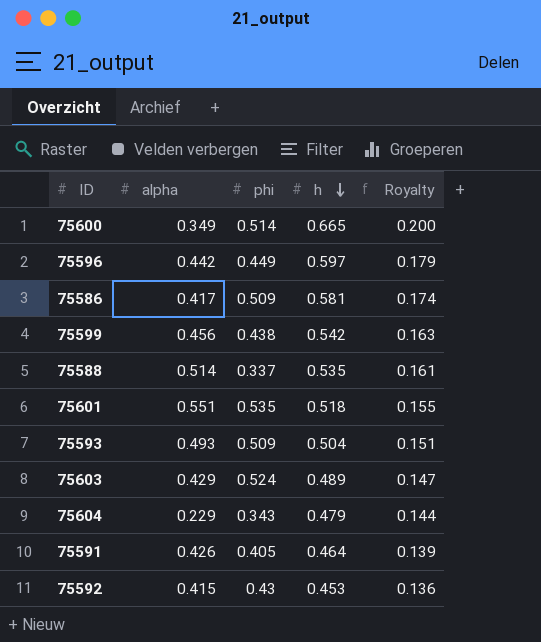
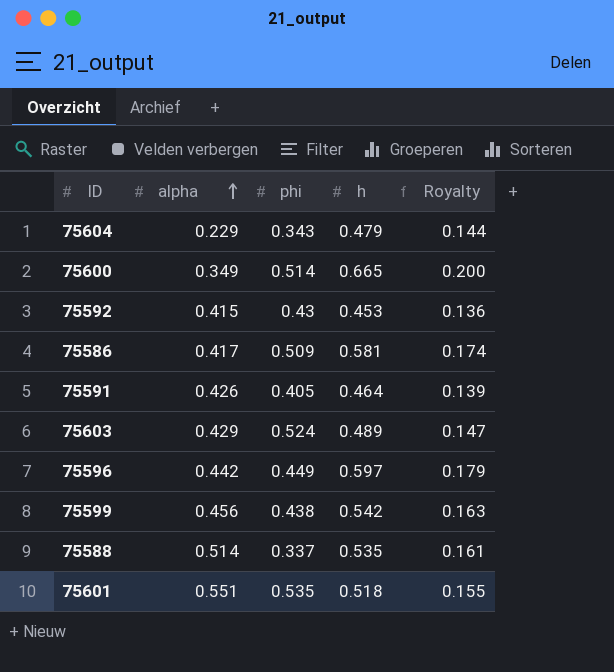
row order: h descending -> alpha ascending
row 75593: 0.493 | 0.509 | 0.504 | 0.151 -> none

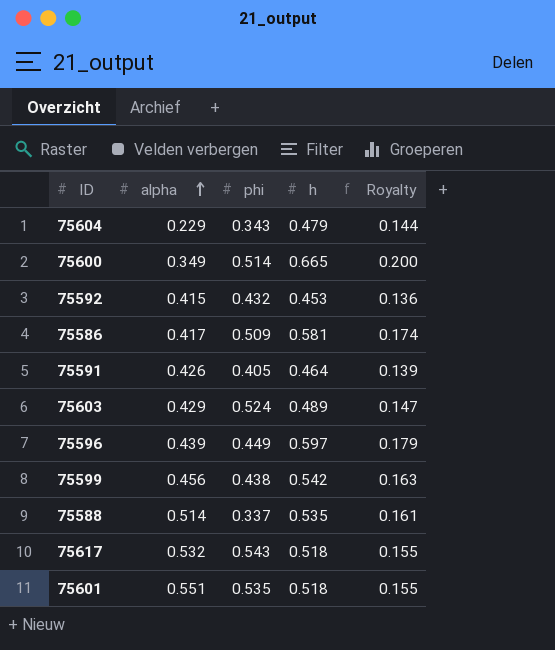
75592 | phi: 0.43 -> 0.432
75596 | alpha: 0.442 -> 0.439
row 75617: none -> 0.532 | 0.543 | 0.518 | 0.155

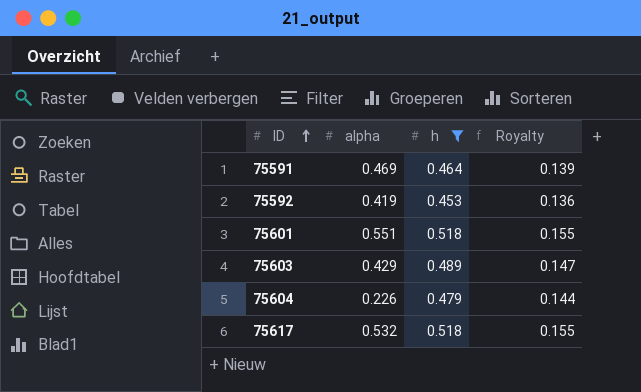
filter: none -> h <= 0.518
row order: alpha ascending -> ID ascending
column phi | position: 3 -> none
75591 | alpha: 0.426 -> 0.469
75592 | alpha: 0.415 -> 0.419
75604 | alpha: 0.229 -> 0.226

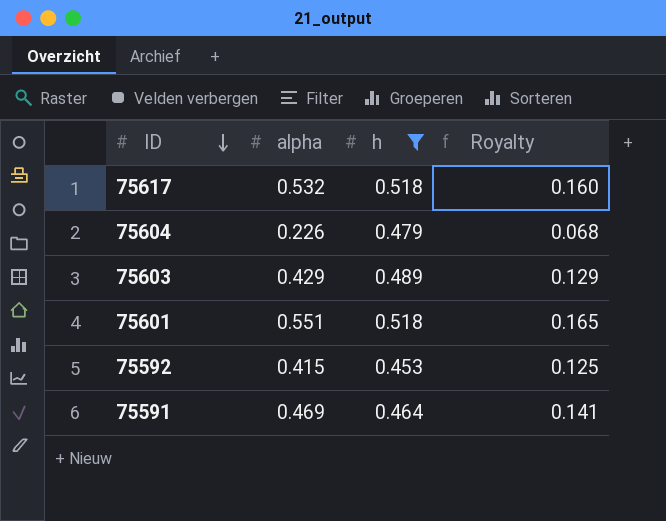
row order: ID ascending -> ID descending
column Royalty | formula: [h] * 0.3 -> [alpha] * 0.3
75592 | alpha: 0.419 -> 0.415

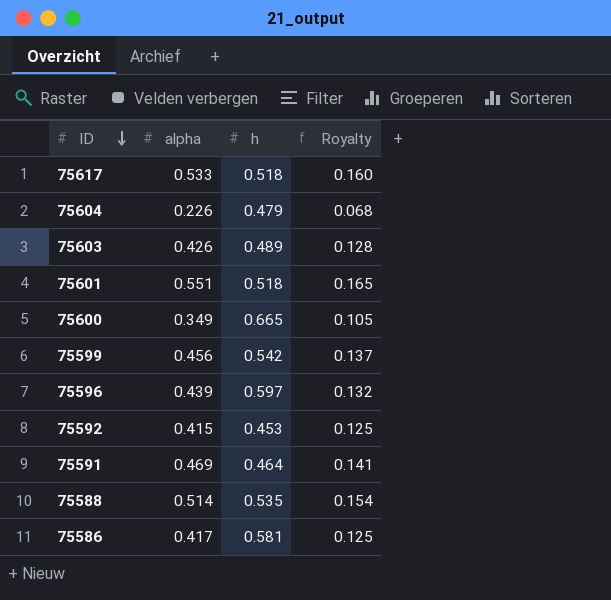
filter: h <= 0.518 -> none
75617 | alpha: 0.532 -> 0.533
75603 | alpha: 0.429 -> 0.426
75603 | Royalty: 0.129 -> 0.128

